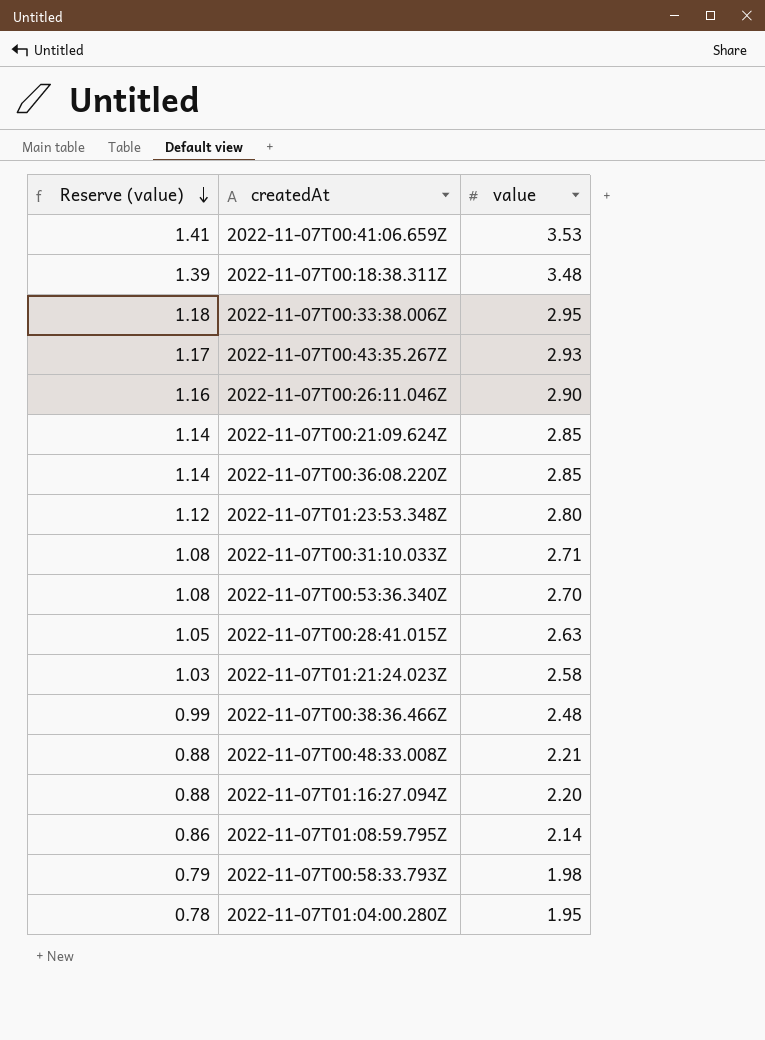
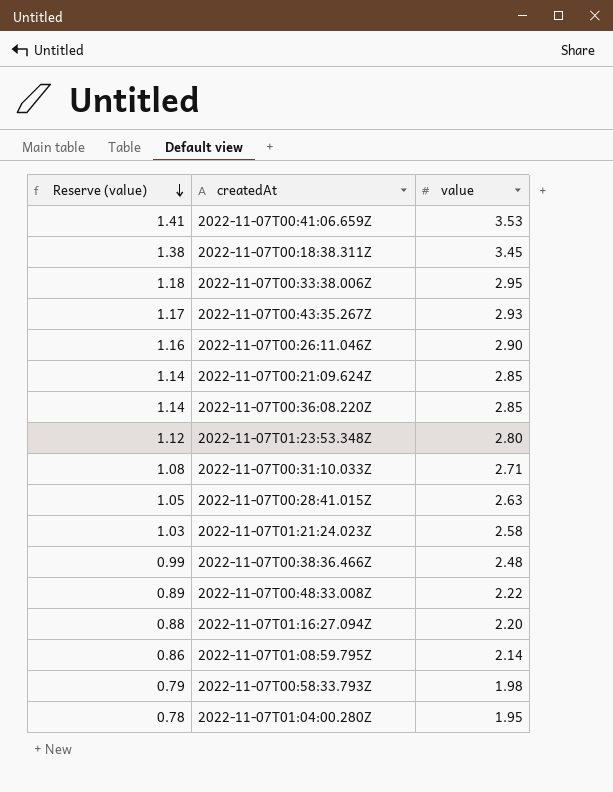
row 2022-11-07T00:53:36.340Z: 1.08 | 2.70 -> none
2022-11-07T00:18:38.311Z | Reserve (value): 1.39 -> 1.38
2022-11-07T00:18:38.311Z | value: 3.48 -> 3.45
2022-11-07T00:48:33.008Z | Reserve (value): 0.88 -> 0.89
2022-11-07T00:48:33.008Z | value: 2.21 -> 2.22

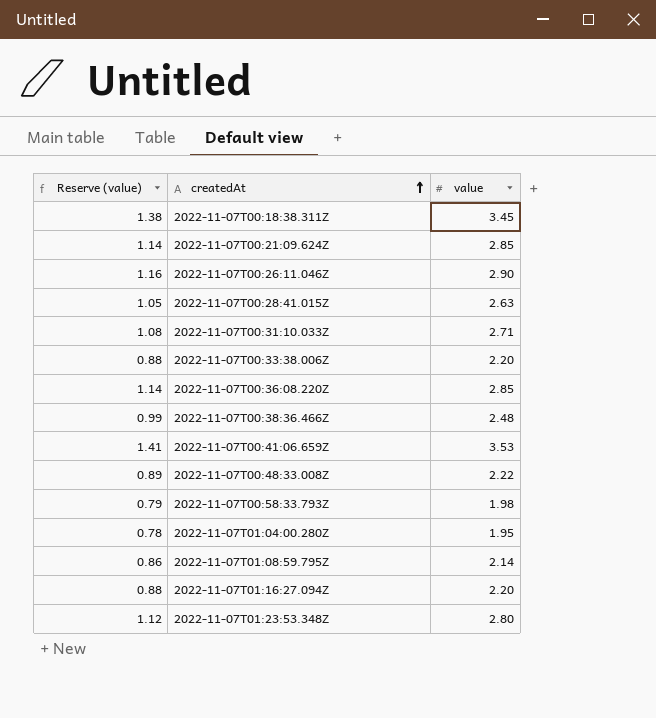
row order: Reserve (value) descending -> createdAt ascending
row 2022-11-07T00:43:35.267Z: 1.17 | 2.93 -> none
row 2022-11-07T01:21:24.023Z: 1.03 | 2.58 -> none
2022-11-07T00:33:38.006Z | Reserve (value): 1.18 -> 0.88
2022-11-07T00:33:38.006Z | value: 2.95 -> 2.20

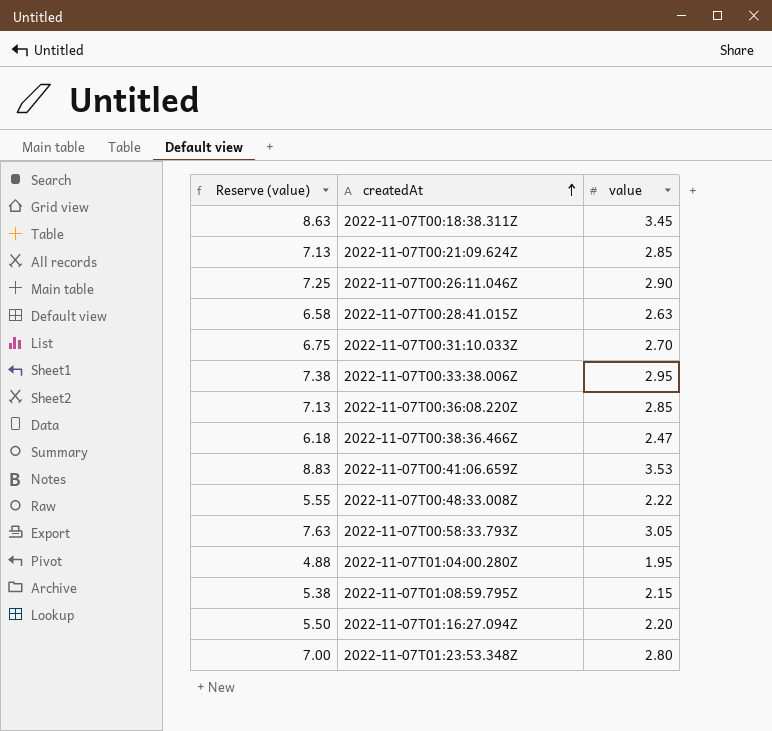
column Reserve (value) | formula: [value] * 0.4 -> [value] * 2.5
2022-11-07T00:31:10.033Z | value: 2.71 -> 2.70
2022-11-07T00:33:38.006Z | value: 2.20 -> 2.95
2022-11-07T00:38:36.466Z | value: 2.48 -> 2.47
2022-11-07T00:58:33.793Z | value: 1.98 -> 3.05
2022-11-07T01:08:59.795Z | value: 2.14 -> 2.15

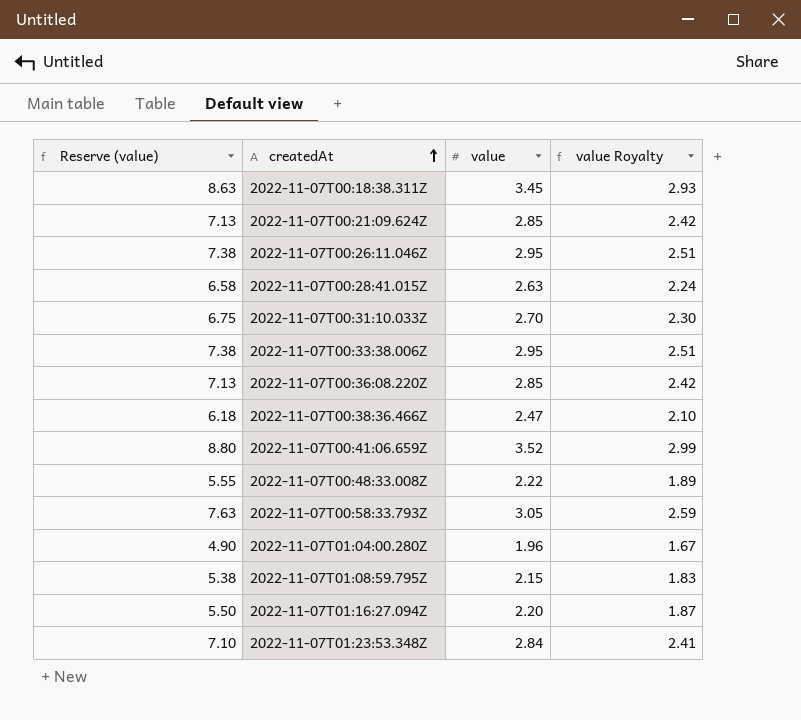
column value Royalty | formula: none -> [value] * 0.85
2022-11-07T00:26:11.046Z | Reserve (value): 7.25 -> 7.38
2022-11-07T00:26:11.046Z | value: 2.90 -> 2.95
2022-11-07T00:41:06.659Z | Reserve (value): 8.83 -> 8.80
2022-11-07T00:41:06.659Z | value: 3.53 -> 3.52
2022-11-07T01:04:00.280Z | Reserve (value): 4.88 -> 4.90
2022-11-07T01:04:00.280Z | value: 1.95 -> 1.96
2022-11-07T01:23:53.348Z | Reserve (value): 7.00 -> 7.10
2022-11-07T01:23:53.348Z | value: 2.80 -> 2.84

